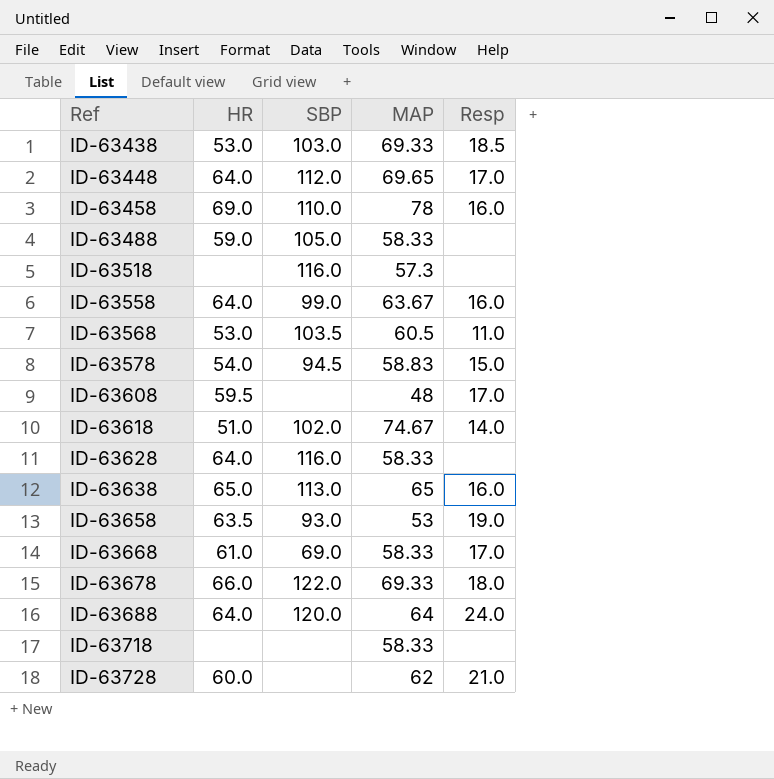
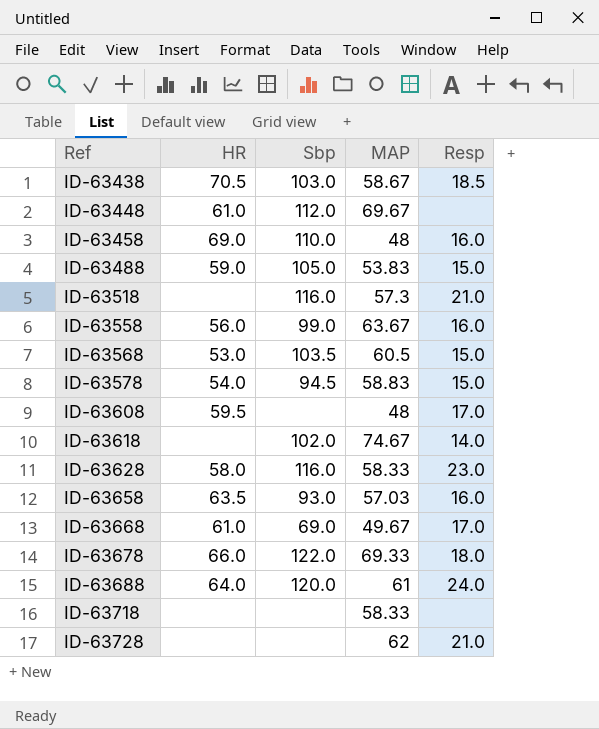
column name: SBP -> Sbp
row ID-63638: 65.0 | 113.0 | 65 | 16.0 -> none
ID-63438 | HR: 53.0 -> 70.5
ID-63438 | MAP: 69.33 -> 58.67
ID-63448 | HR: 64.0 -> 61.0
ID-63448 | MAP: 69.65 -> 69.67
ID-63448 | Resp: 17.0 -> none
ID-63458 | MAP: 78 -> 48
ID-63488 | MAP: 58.33 -> 53.83
ID-63488 | Resp: none -> 15.0
ID-63518 | Resp: none -> 21.0
ID-63558 | HR: 64.0 -> 56.0
ID-63568 | Resp: 11.0 -> 15.0
ID-63618 | HR: 51.0 -> none
ID-63628 | HR: 64.0 -> 58.0
ID-63628 | Resp: none -> 23.0
ID-63658 | MAP: 53 -> 57.03
ID-63658 | Resp: 19.0 -> 16.0
ID-63668 | MAP: 58.33 -> 49.67
ID-63688 | MAP: 64 -> 61
ID-63728 | HR: 60.0 -> none

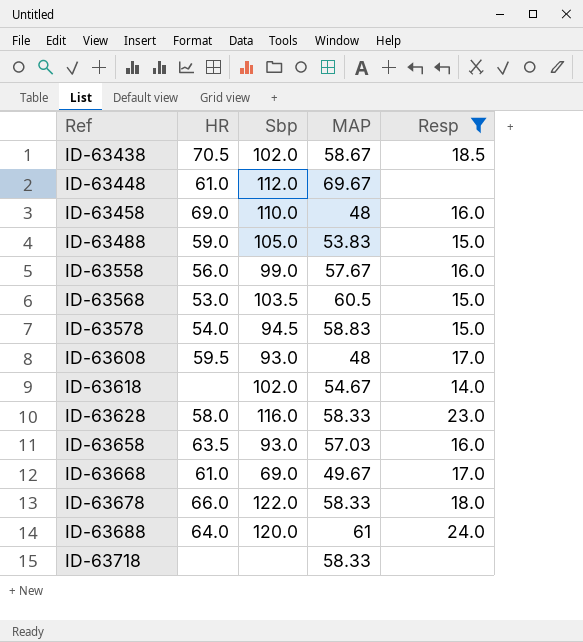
filter: none -> Resp != 21.0
ID-63438 | Sbp: 103.0 -> 102.0
ID-63558 | MAP: 63.67 -> 57.67
ID-63608 | Sbp: none -> 93.0
ID-63618 | MAP: 74.67 -> 54.67
ID-63678 | MAP: 69.33 -> 58.33

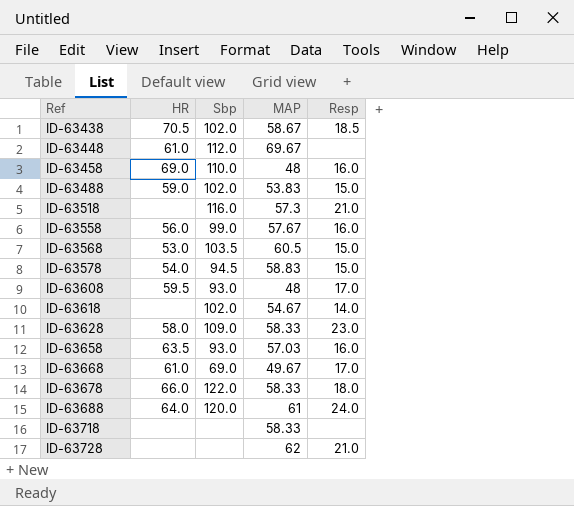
filter: Resp != 21.0 -> none
ID-63488 | Sbp: 105.0 -> 102.0
ID-63628 | Sbp: 116.0 -> 109.0

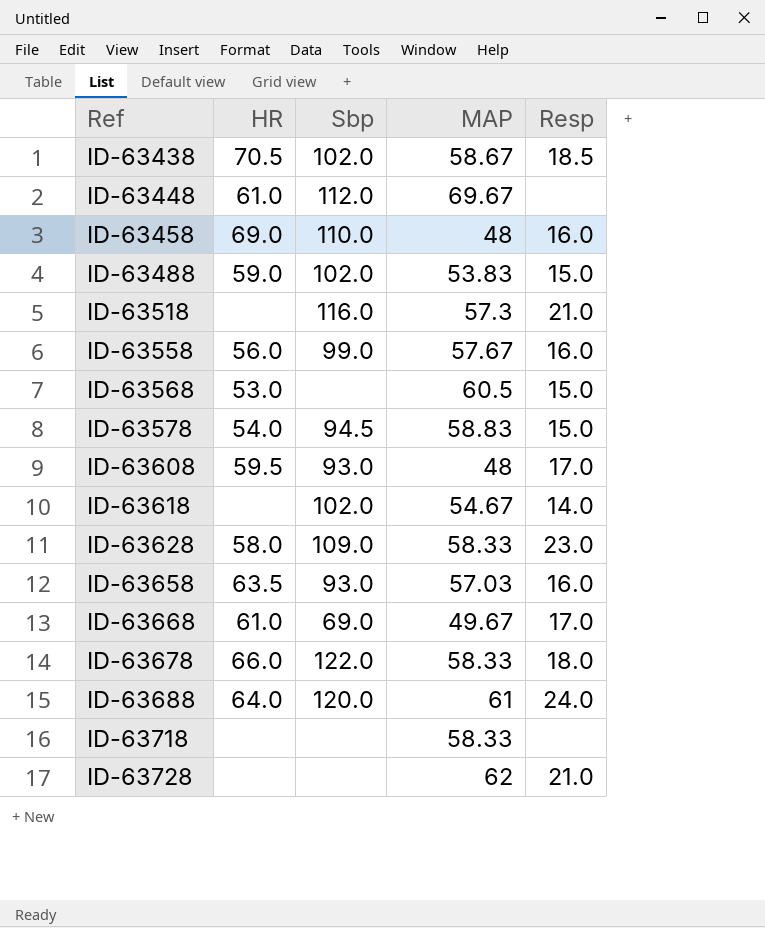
ID-63568 | Sbp: 103.5 -> none

